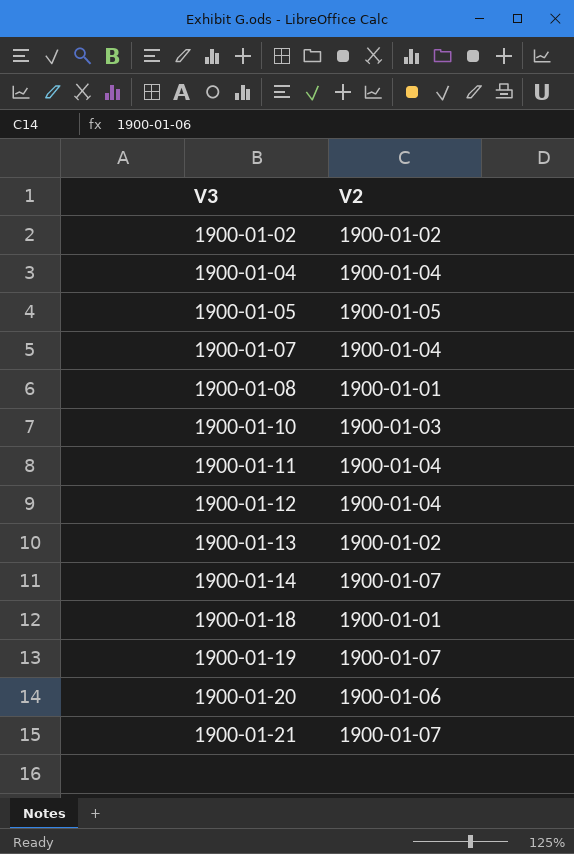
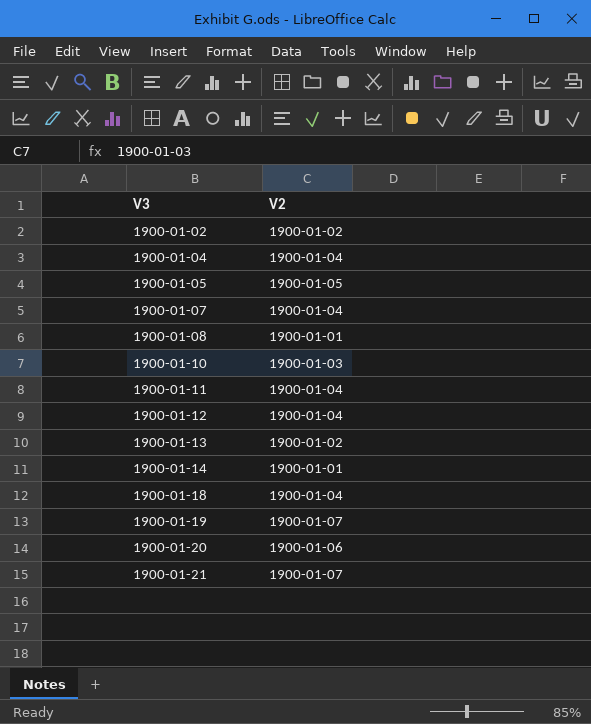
1900-01-14 | V2: 1900-01-07 -> 1900-01-01
1900-01-18 | V2: 1900-01-01 -> 1900-01-04

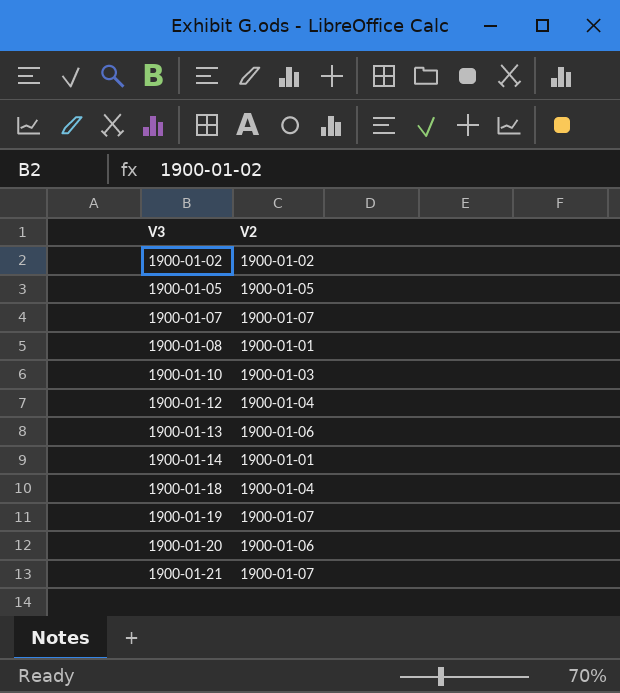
row 1900-01-04: 1900-01-04 -> none
row 1900-01-11: 1900-01-04 -> none
1900-01-07 | V2: 1900-01-04 -> 1900-01-07
1900-01-13 | V2: 1900-01-02 -> 1900-01-06

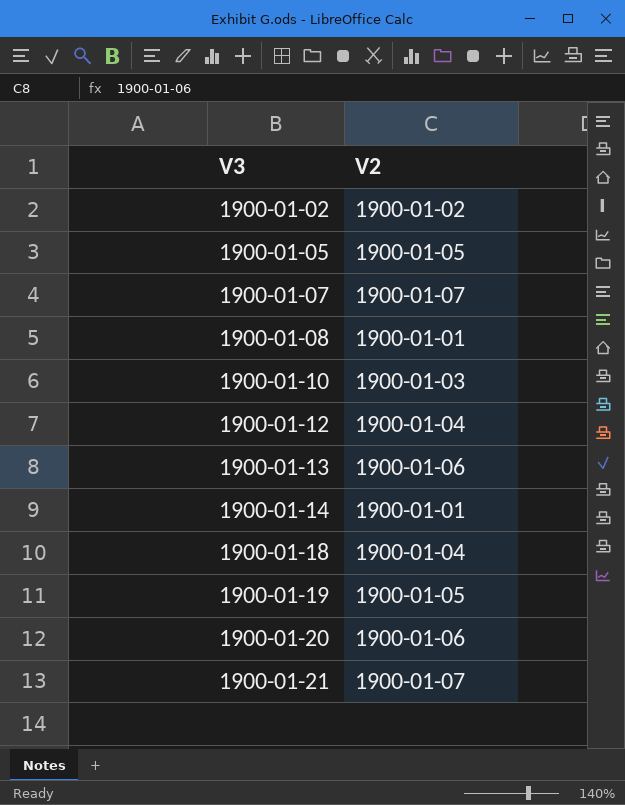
1900-01-19 | V2: 1900-01-07 -> 1900-01-05

